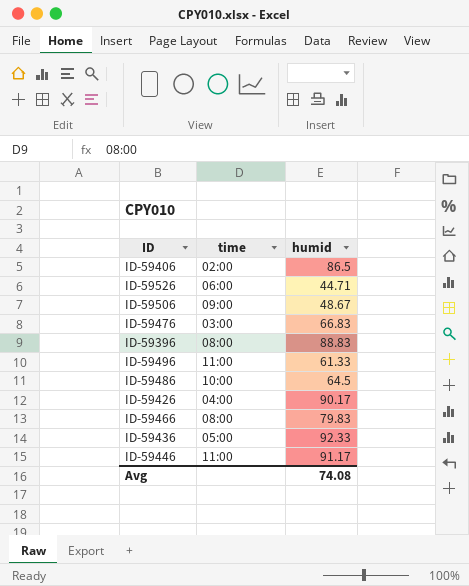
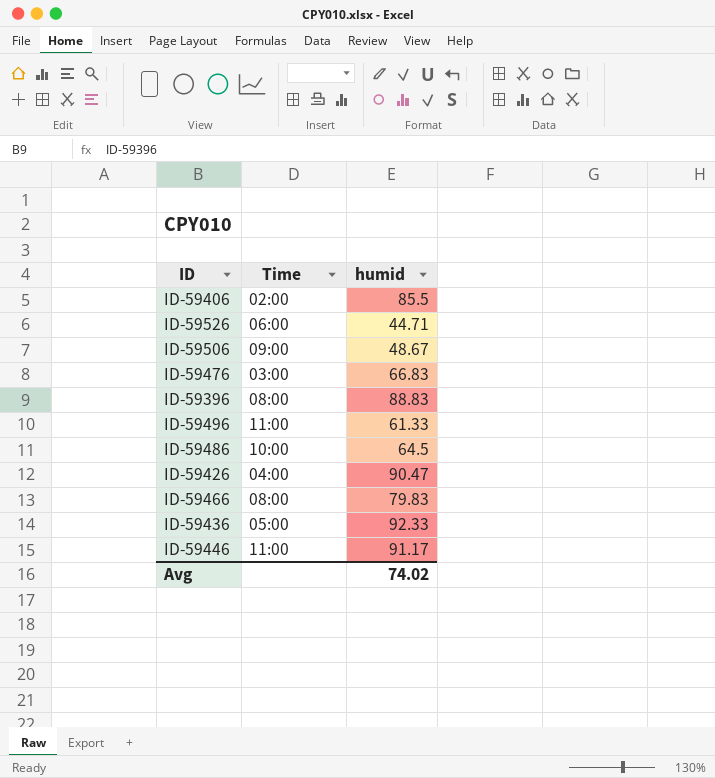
column name: time -> Time
ID-59406 | humid: 86.5 -> 85.5
ID-59426 | humid: 90.17 -> 90.47
Avg | humid: 74.08 -> 74.02

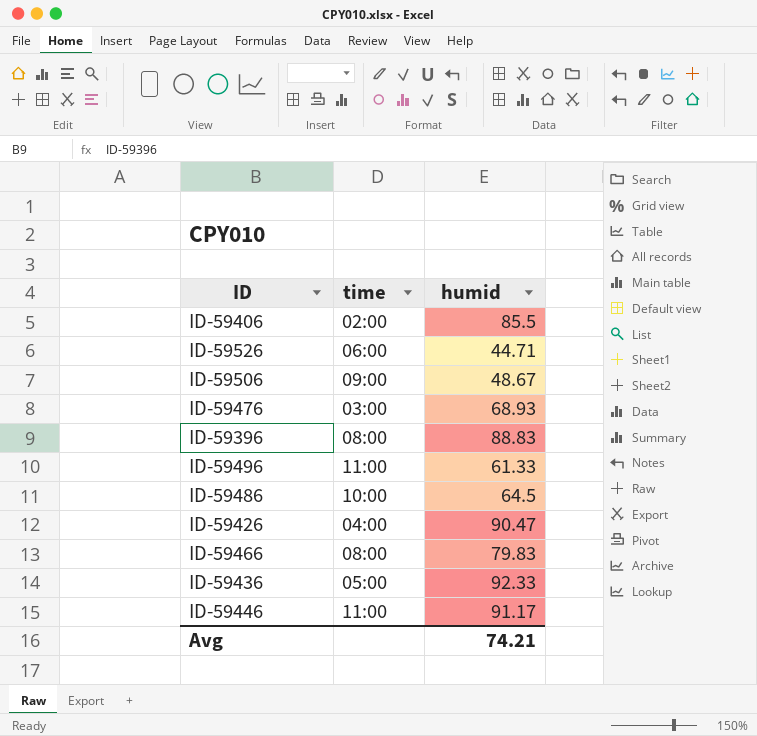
column name: Time -> time
ID-59476 | humid: 66.83 -> 68.93
Avg | humid: 74.02 -> 74.21

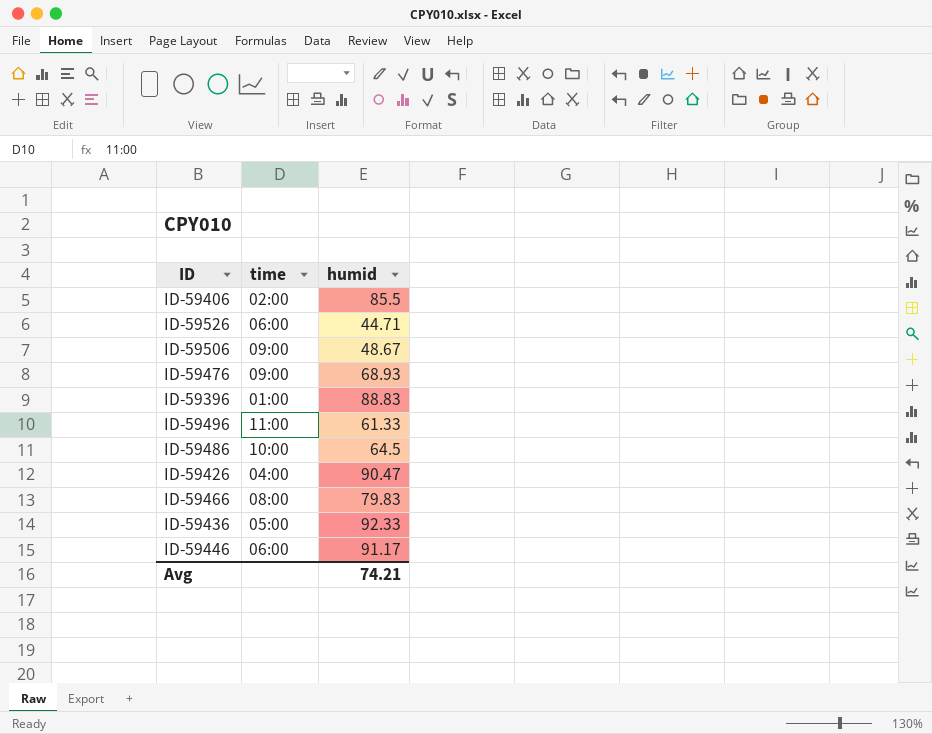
ID-59476 | time: 03:00 -> 09:00
ID-59396 | time: 08:00 -> 01:00
ID-59446 | time: 11:00 -> 06:00

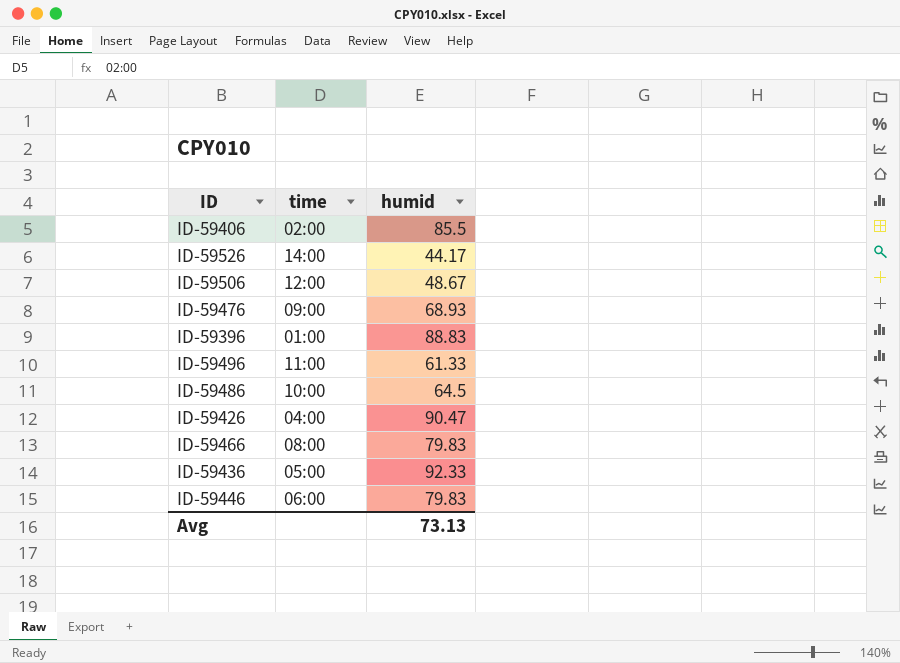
ID-59526 | time: 06:00 -> 14:00
ID-59526 | humid: 44.71 -> 44.17
ID-59506 | time: 09:00 -> 12:00
ID-59446 | humid: 91.17 -> 79.83
Avg | humid: 74.21 -> 73.13

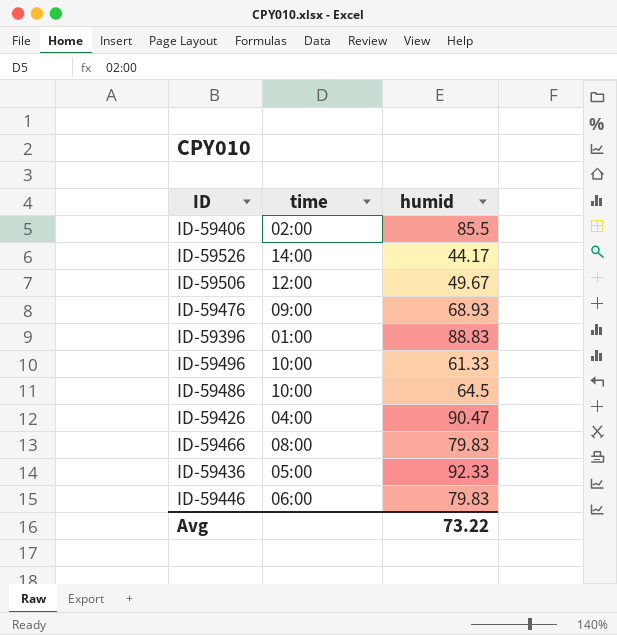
ID-59506 | humid: 48.67 -> 49.67
ID-59496 | time: 11:00 -> 10:00
Avg | humid: 73.13 -> 73.22

